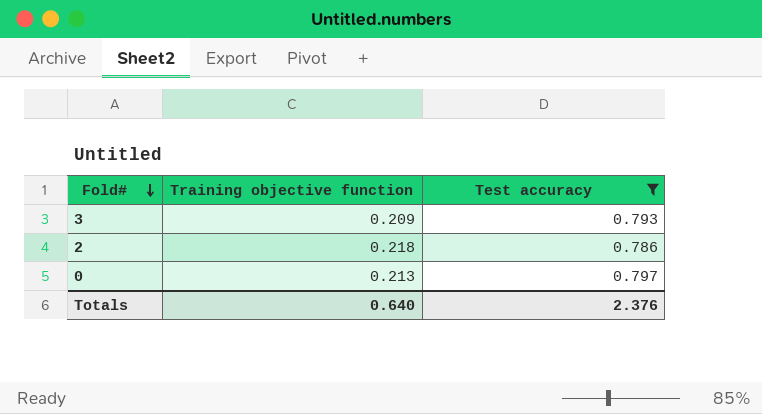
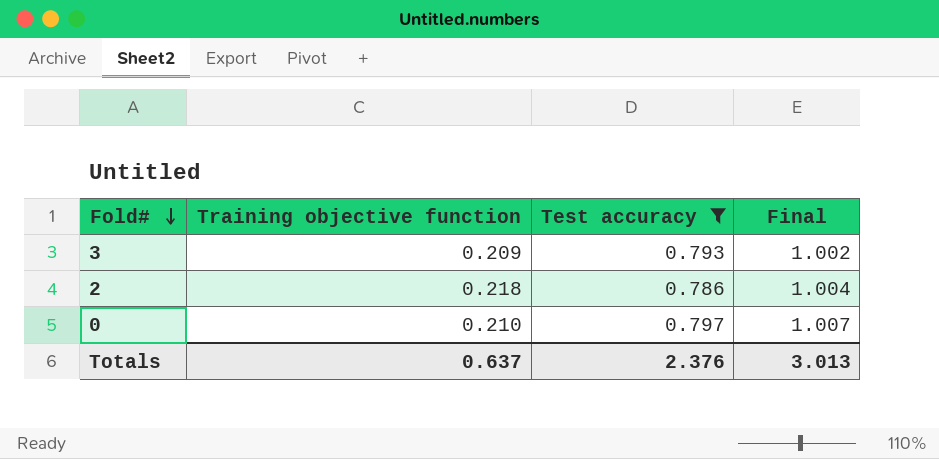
column Final | formula: none -> [Training objective function] + [Test accuracy]
0 | Training objective function: 0.213 -> 0.210
Totals | Training objective function: 0.640 -> 0.637

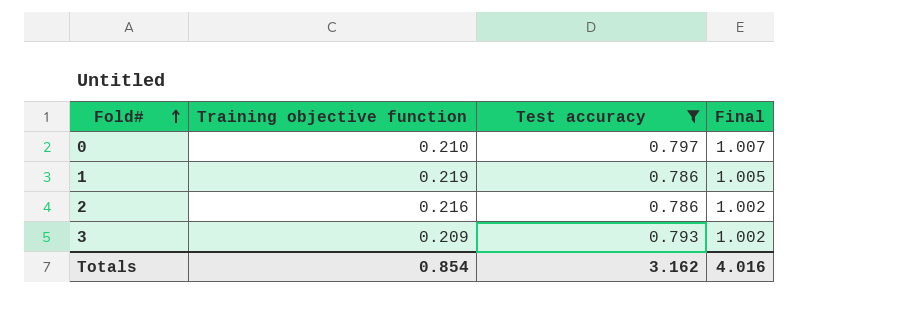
row order: Fold# descending -> Fold# ascending
row 1: none -> 0.219 | 0.786 | 1.005
2 | Training objective function: 0.218 -> 0.216
2 | Final: 1.004 -> 1.002
Totals | Training objective function: 0.637 -> 0.854
Totals | Test accuracy: 2.376 -> 3.162
Totals | Final: 3.013 -> 4.016

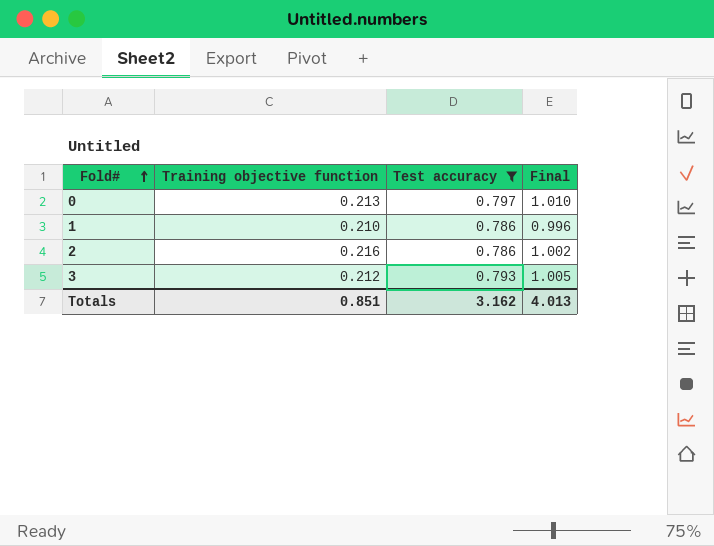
0 | Training objective function: 0.210 -> 0.213
0 | Final: 1.007 -> 1.010
1 | Training objective function: 0.219 -> 0.210
1 | Final: 1.005 -> 0.996
3 | Training objective function: 0.209 -> 0.212
3 | Final: 1.002 -> 1.005
Totals | Training objective function: 0.854 -> 0.851
Totals | Final: 4.016 -> 4.013

